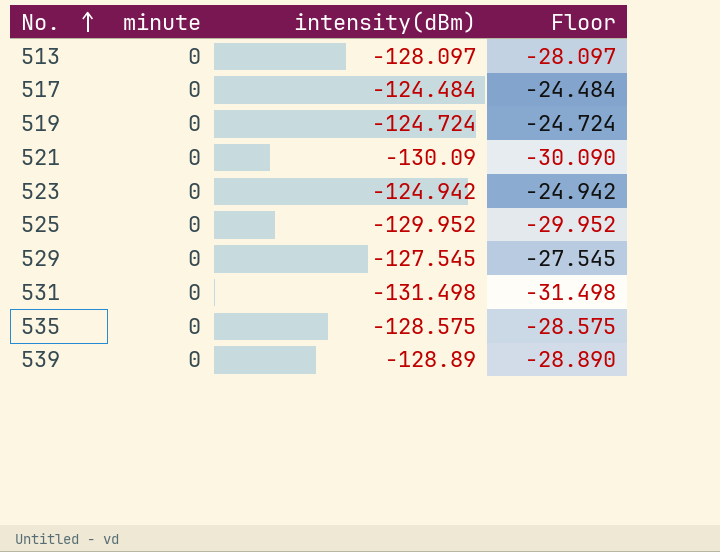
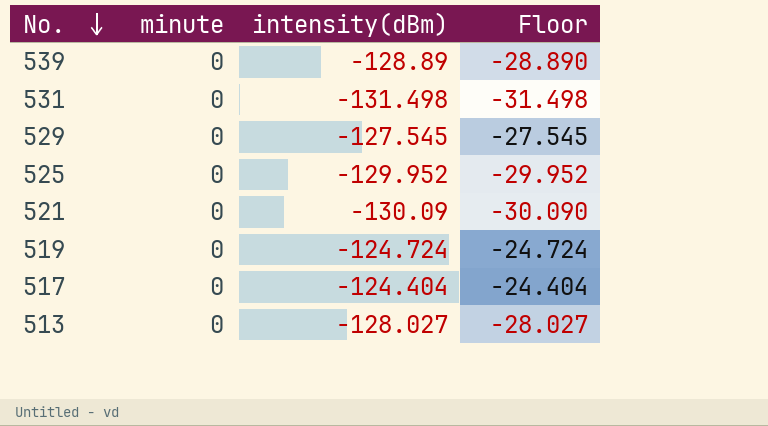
row order: No. ascending -> No. descending
row 523: 0 | -124.942 | -24.942 -> none
row 535: 0 | -128.575 | -28.575 -> none
517 | intensity(dBm): -124.484 -> -124.404
517 | Floor: -24.484 -> -24.404
513 | intensity(dBm): -128.097 -> -128.027
513 | Floor: -28.097 -> -28.027

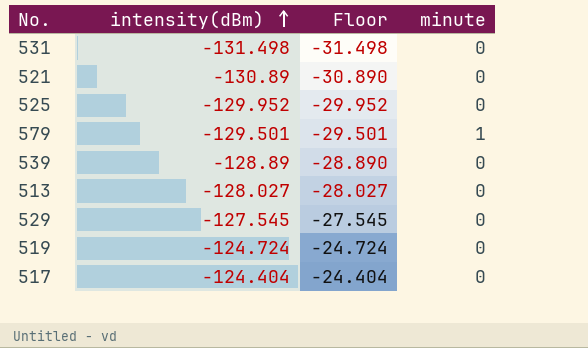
row order: No. descending -> intensity(dBm) ascending
column minute | position: 2 -> 4
521 | intensity(dBm): -130.09 -> -130.89
521 | Floor: -30.090 -> -30.890
row 579: none -> -129.501 | -29.501 | 1

